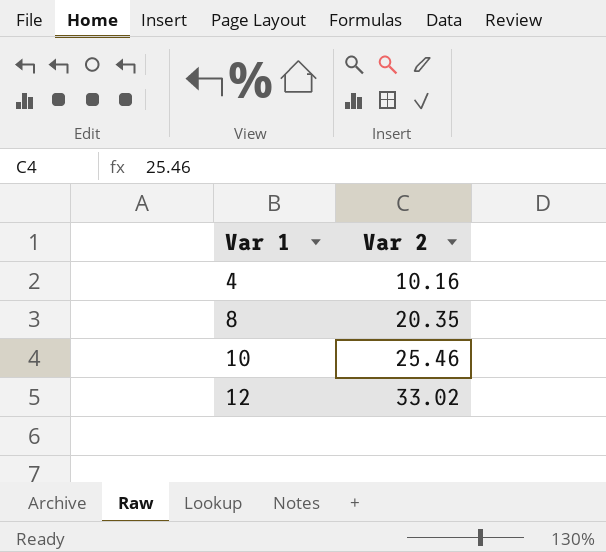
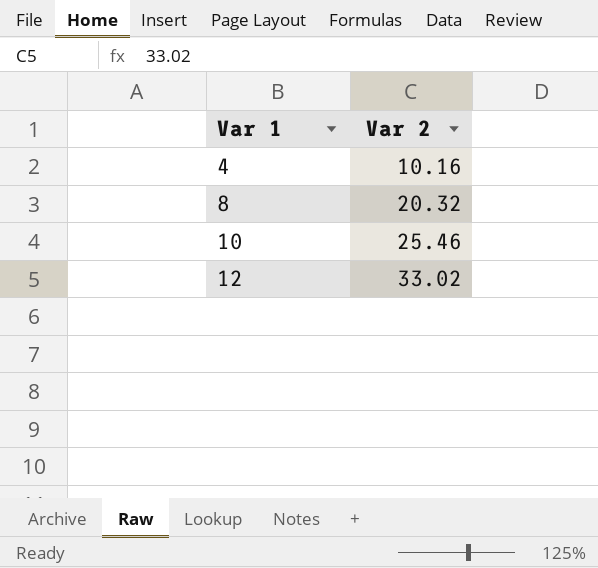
8 | Var 2: 20.35 -> 20.32

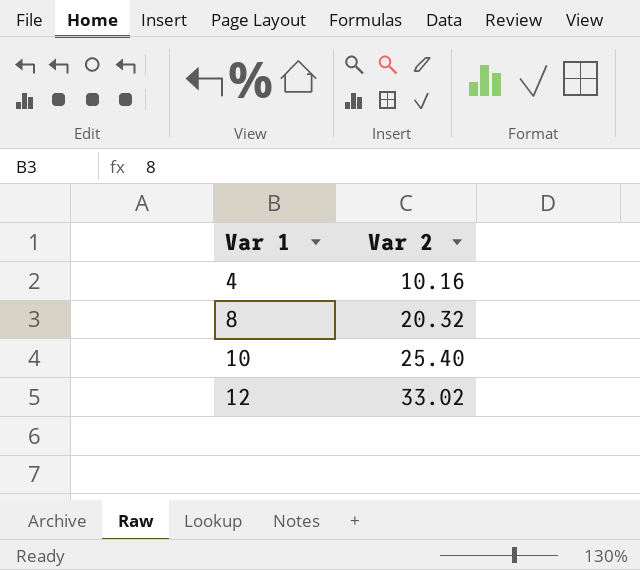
10 | Var 2: 25.46 -> 25.40

